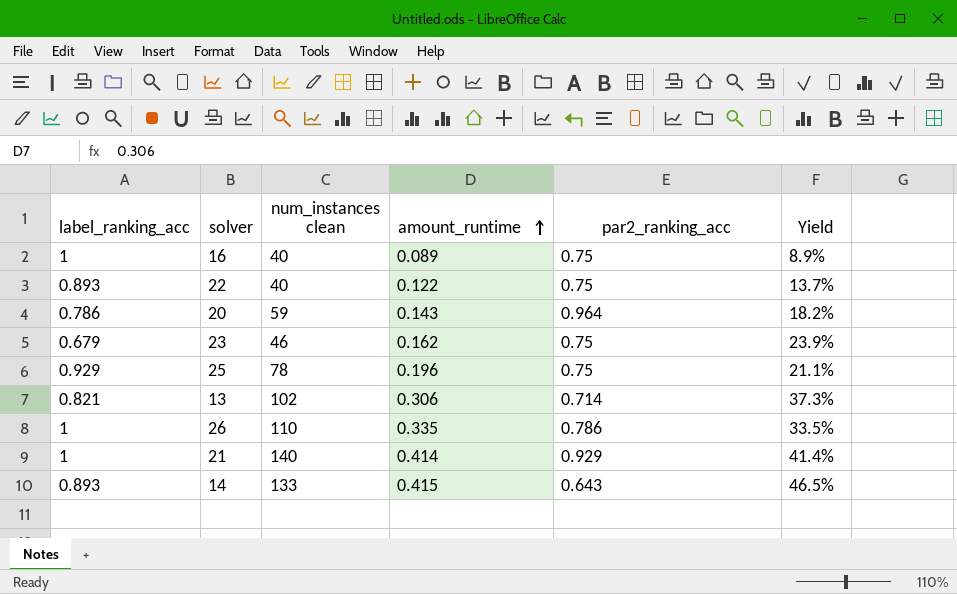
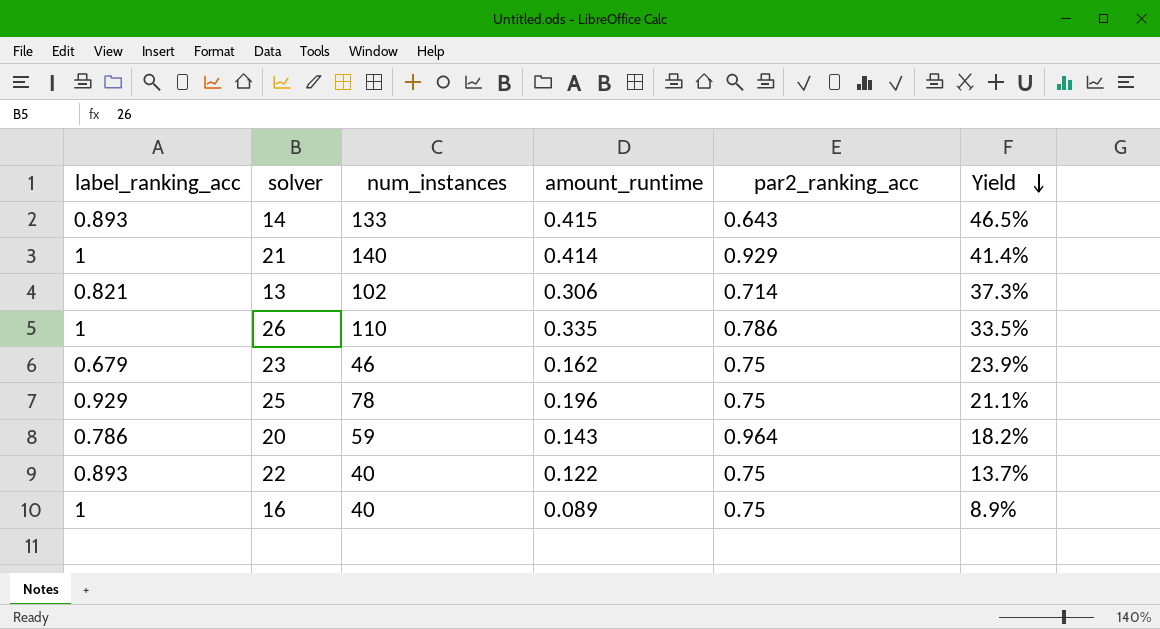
row order: amount_runtime ascending -> Yield descending
column name: num_instances clean -> num_instances

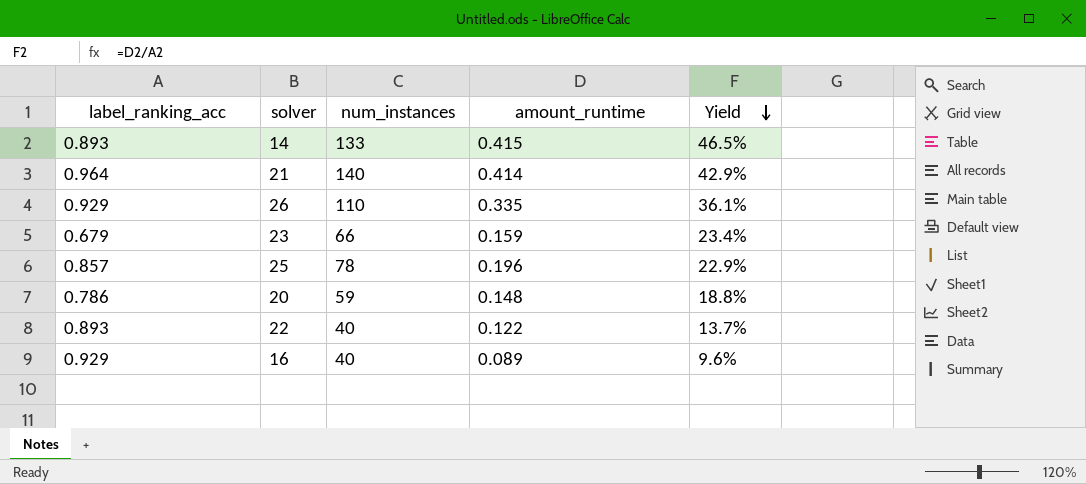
column par2_ranking_acc | position: 5 -> none
row 13: 0.821 | 102 | 0.306 | 0.714 | 37.3% -> none
21 | label_ranking_acc: 1 -> 0.964
21 | Yield: 41.4% -> 42.9%
26 | label_ranking_acc: 1 -> 0.929
26 | Yield: 33.5% -> 36.1%
23 | num_instances: 46 -> 66
23 | amount_runtime: 0.162 -> 0.159
23 | Yield: 23.9% -> 23.4%
25 | label_ranking_acc: 0.929 -> 0.857
25 | Yield: 21.1% -> 22.9%
20 | amount_runtime: 0.143 -> 0.148
20 | Yield: 18.2% -> 18.8%
16 | label_ranking_acc: 1 -> 0.929
16 | Yield: 8.9% -> 9.6%

